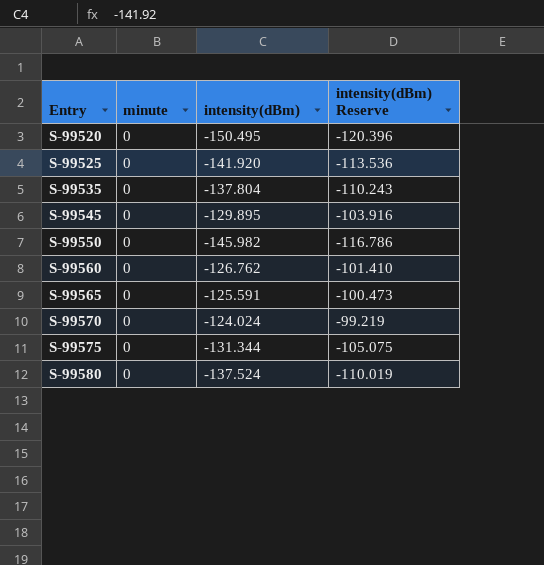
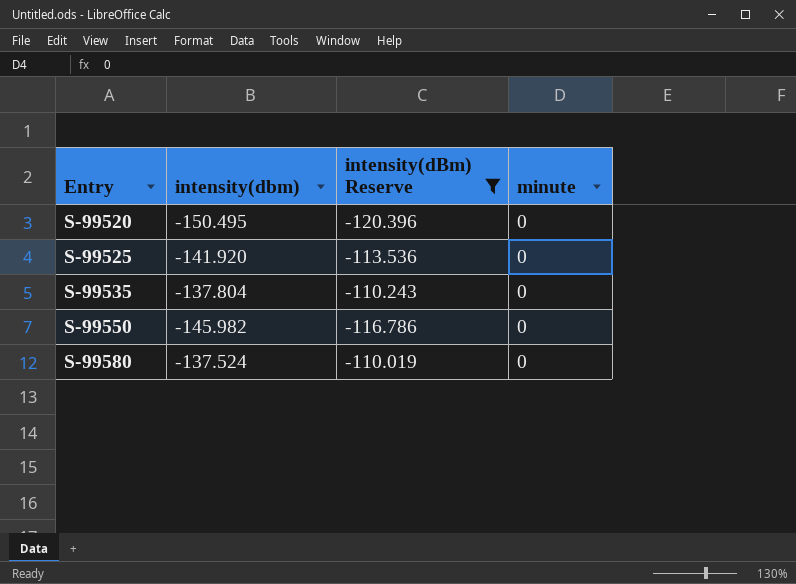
filter: none -> intensity(dBm) Reserve <= -110.019
column name: intensity(dBm) -> intensity(dbm)
column minute | position: 2 -> 4

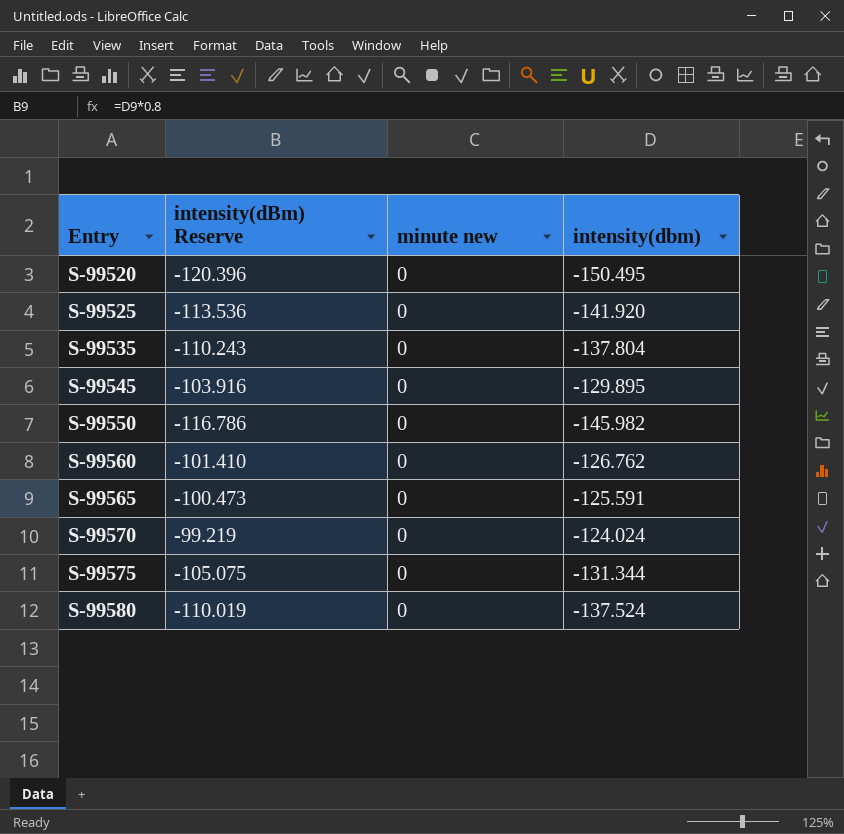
filter: intensity(dBm) Reserve <= -110.019 -> none
column name: minute -> minute new
column intensity(dbm) | position: 2 -> 4

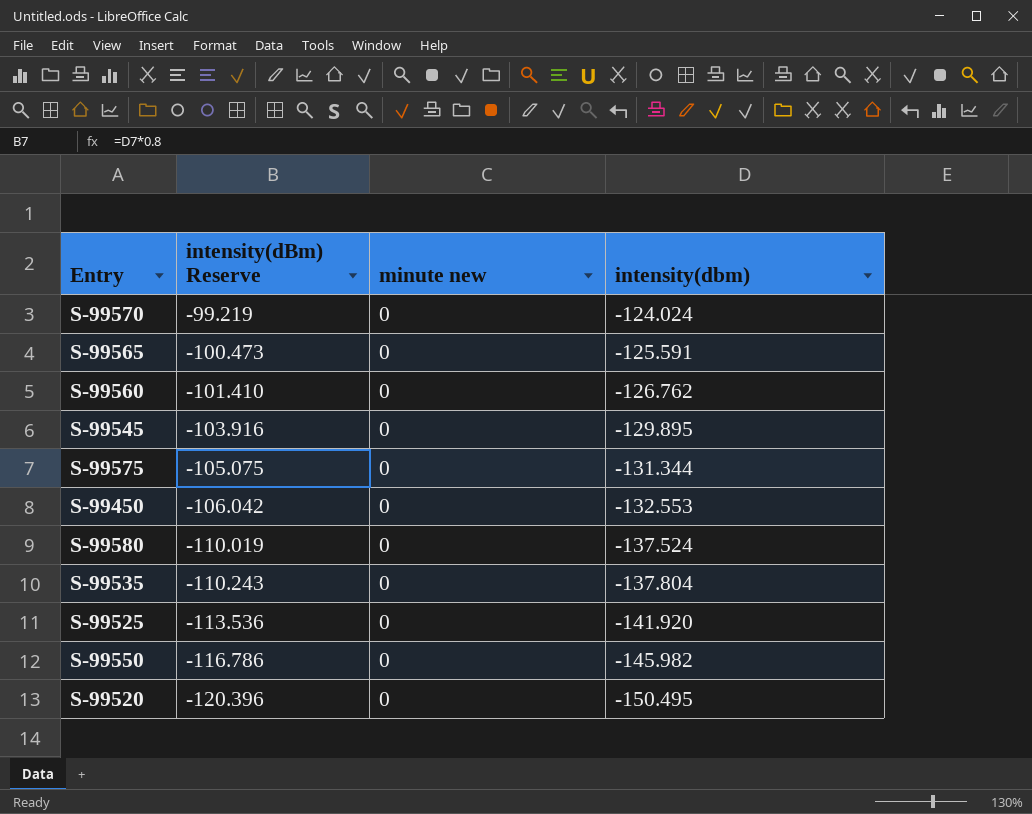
row order: Entry ascending -> intensity(dBm) Reserve descending
row S-99450: none -> -106.042 | 0 | -132.553

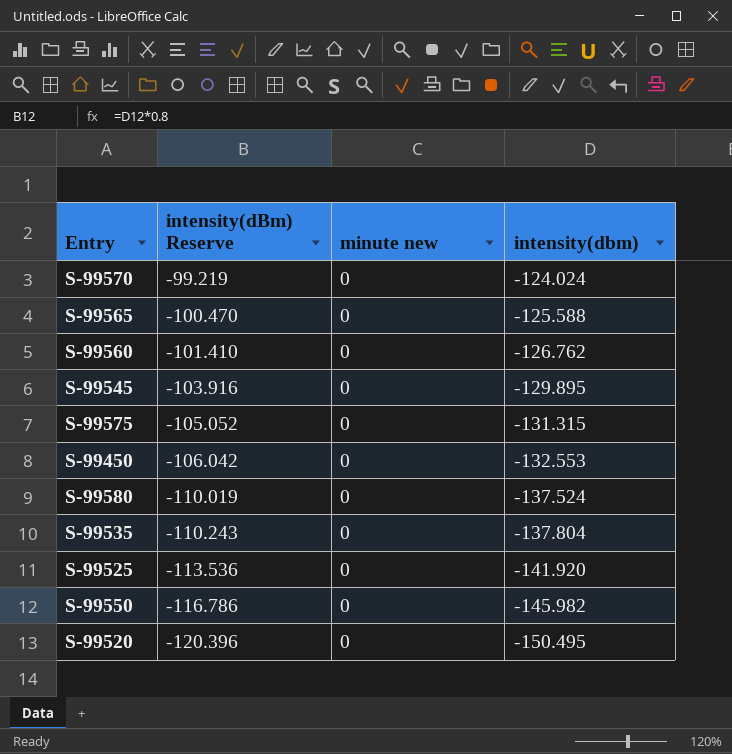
S-99565 | intensity(dBm) Reserve: -100.473 -> -100.470
S-99565 | intensity(dbm): -125.591 -> -125.588
S-99575 | intensity(dBm) Reserve: -105.075 -> -105.052
S-99575 | intensity(dbm): -131.344 -> -131.315

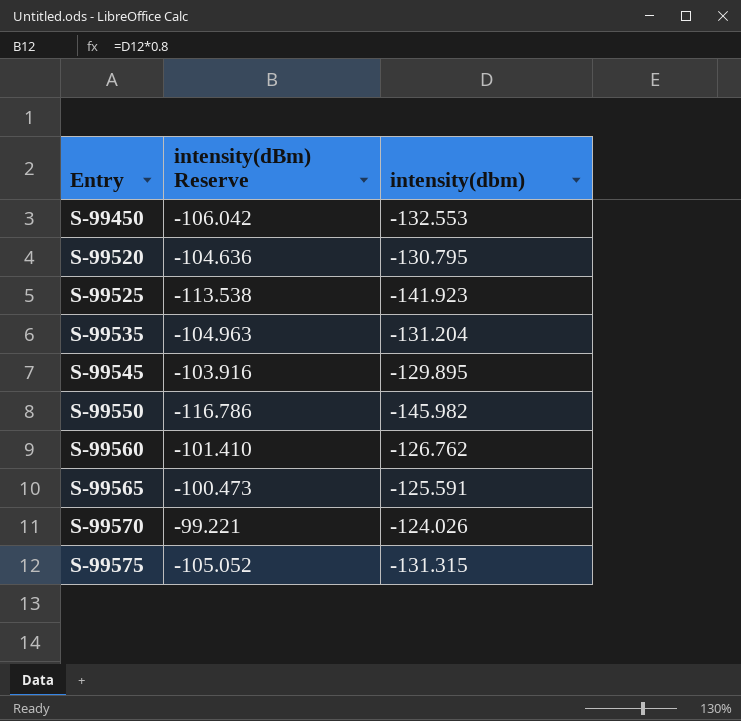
row order: intensity(dBm) Reserve descending -> Entry ascending
column minute new | position: 3 -> none
row S-99580: -110.019 | 0 | -137.524 -> none
S-99520 | intensity(dBm) Reserve: -120.396 -> -104.636
S-99520 | intensity(dbm): -150.495 -> -130.795
S-99525 | intensity(dBm) Reserve: -113.536 -> -113.538
S-99525 | intensity(dbm): -141.920 -> -141.923
S-99535 | intensity(dBm) Reserve: -110.243 -> -104.963
S-99535 | intensity(dbm): -137.804 -> -131.204
S-99565 | intensity(dBm) Reserve: -100.470 -> -100.473
S-99565 | intensity(dbm): -125.588 -> -125.591
S-99570 | intensity(dBm) Reserve: -99.219 -> -99.221
S-99570 | intensity(dbm): -124.024 -> -124.026

